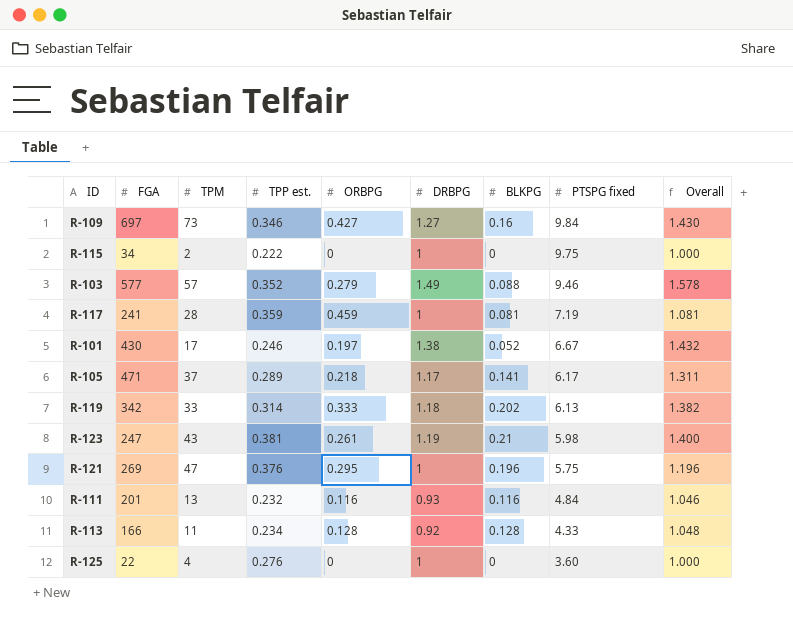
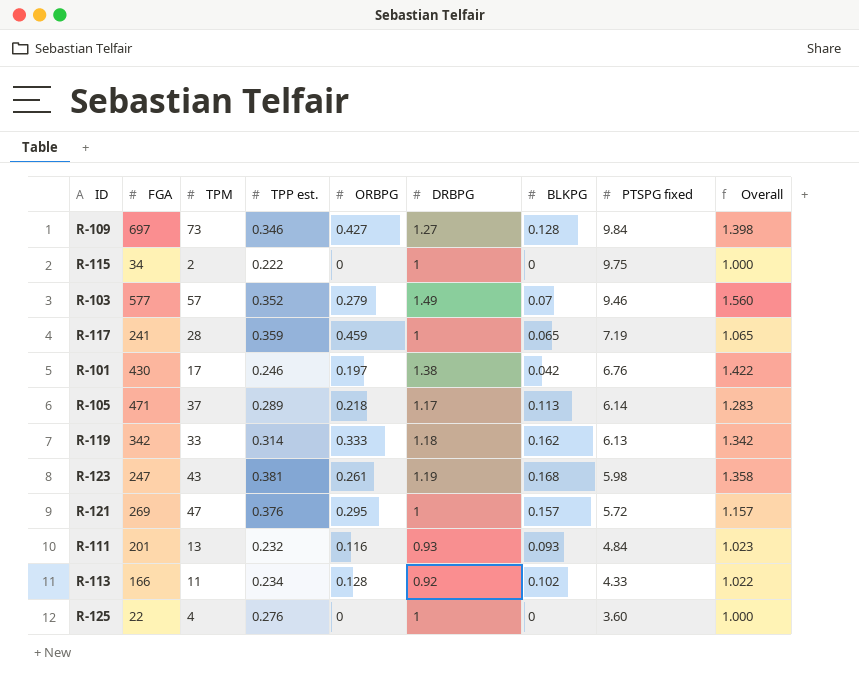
R-109 | BLKPG: 0.16 -> 0.128
R-109 | Overall: 1.430 -> 1.398
R-103 | BLKPG: 0.088 -> 0.07
R-103 | Overall: 1.578 -> 1.560
R-117 | BLKPG: 0.081 -> 0.065
R-117 | Overall: 1.081 -> 1.065
R-101 | BLKPG: 0.052 -> 0.042
R-101 | PTSPG fixed: 6.67 -> 6.76
R-101 | Overall: 1.432 -> 1.422
R-105 | BLKPG: 0.141 -> 0.113
R-105 | PTSPG fixed: 6.17 -> 6.14
R-105 | Overall: 1.311 -> 1.283
R-119 | BLKPG: 0.202 -> 0.162
R-119 | Overall: 1.382 -> 1.342
R-123 | BLKPG: 0.21 -> 0.168
R-123 | Overall: 1.400 -> 1.358
R-121 | BLKPG: 0.196 -> 0.157
R-121 | PTSPG fixed: 5.75 -> 5.72
R-121 | Overall: 1.196 -> 1.157
R-111 | BLKPG: 0.116 -> 0.093
R-111 | Overall: 1.046 -> 1.023
R-113 | BLKPG: 0.128 -> 0.102
R-113 | Overall: 1.048 -> 1.022

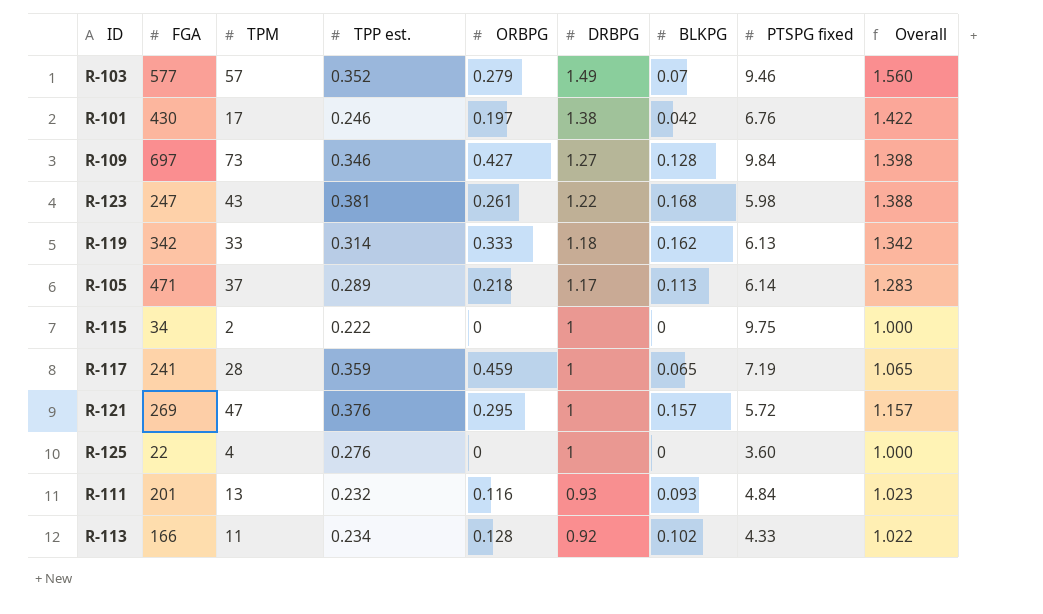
row order: PTSPG fixed descending -> DRBPG descending
R-123 | DRBPG: 1.19 -> 1.22
R-123 | Overall: 1.358 -> 1.388

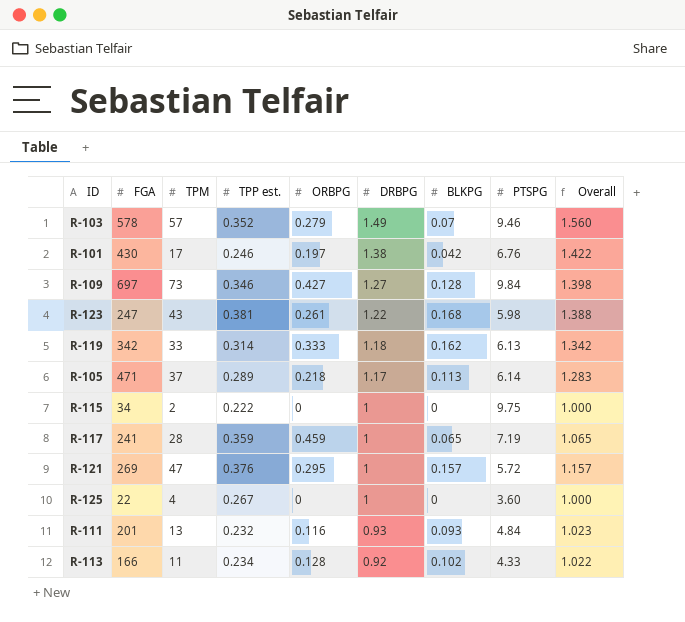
column name: PTSPG fixed -> PTSPG
R-103 | FGA: 577 -> 578
R-125 | TPP est.: 0.276 -> 0.267

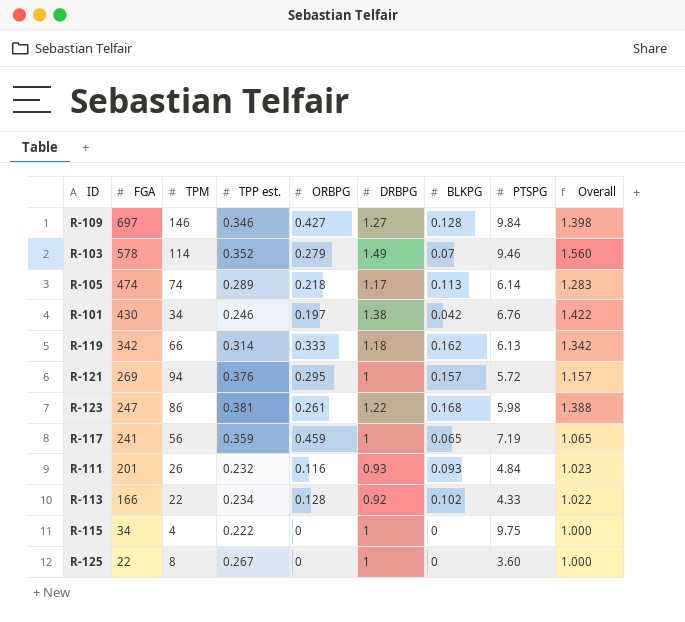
row order: DRBPG descending -> FGA descending
R-109 | TPM: 73 -> 146
R-103 | TPM: 57 -> 114
R-105 | FGA: 471 -> 474
R-105 | TPM: 37 -> 74
R-101 | TPM: 17 -> 34
R-119 | TPM: 33 -> 66
R-121 | TPM: 47 -> 94
R-123 | TPM: 43 -> 86
R-117 | TPM: 28 -> 56
R-111 | TPM: 13 -> 26
R-113 | TPM: 11 -> 22
R-115 | TPM: 2 -> 4
R-125 | TPM: 4 -> 8

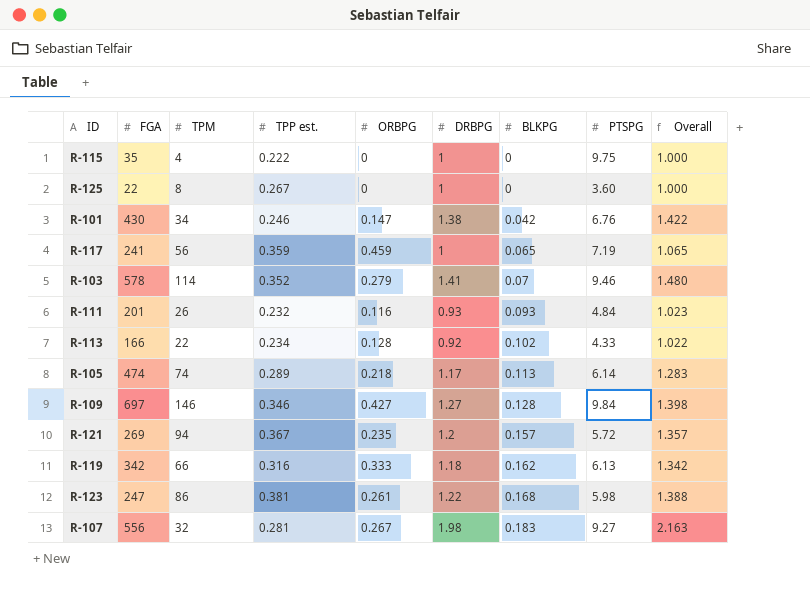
row order: FGA descending -> BLKPG ascending
R-115 | FGA: 34 -> 35
R-101 | ORBPG: 0.197 -> 0.147
R-103 | DRBPG: 1.49 -> 1.41
R-103 | Overall: 1.560 -> 1.480
R-121 | TPP est.: 0.376 -> 0.367
R-121 | ORBPG: 0.295 -> 0.235
R-121 | DRBPG: 1 -> 1.2
R-121 | Overall: 1.157 -> 1.357
R-119 | TPP est.: 0.314 -> 0.316
row R-107: none -> 556 | 32 | 0.281 | 0.267 | 1.98 | 0.183 | 9.27 | 2.163

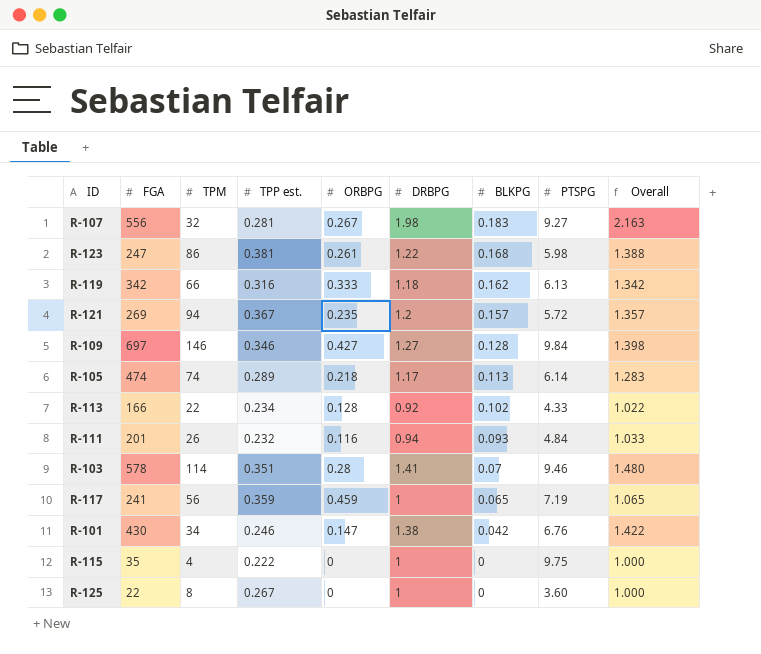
row order: BLKPG ascending -> BLKPG descending
R-111 | DRBPG: 0.93 -> 0.94
R-111 | Overall: 1.023 -> 1.033
R-103 | TPP est.: 0.352 -> 0.351
R-103 | ORBPG: 0.279 -> 0.28

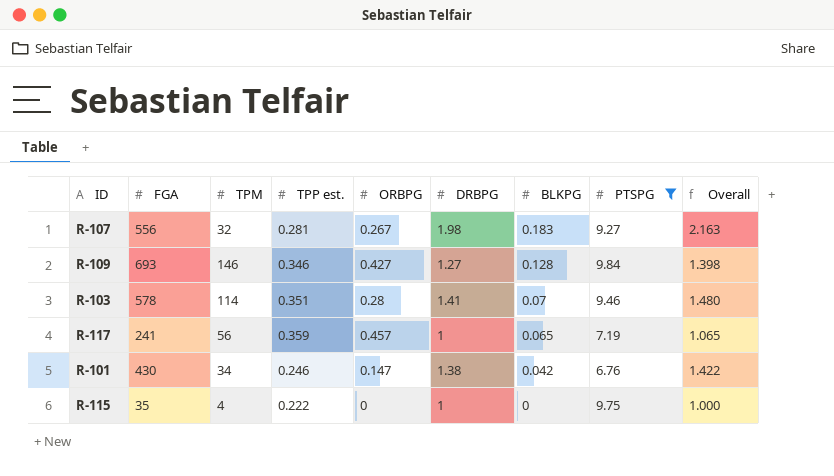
filter: none -> PTSPG >= 6.76
R-109 | FGA: 697 -> 693
R-117 | ORBPG: 0.459 -> 0.457

